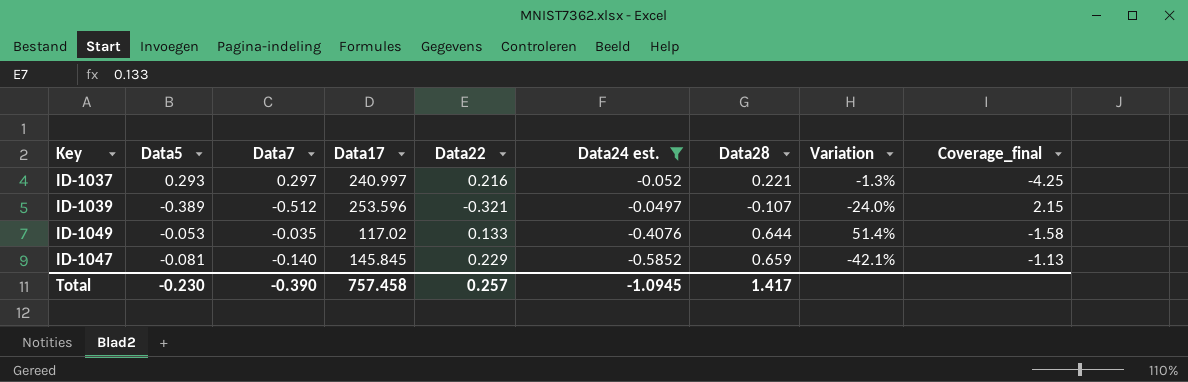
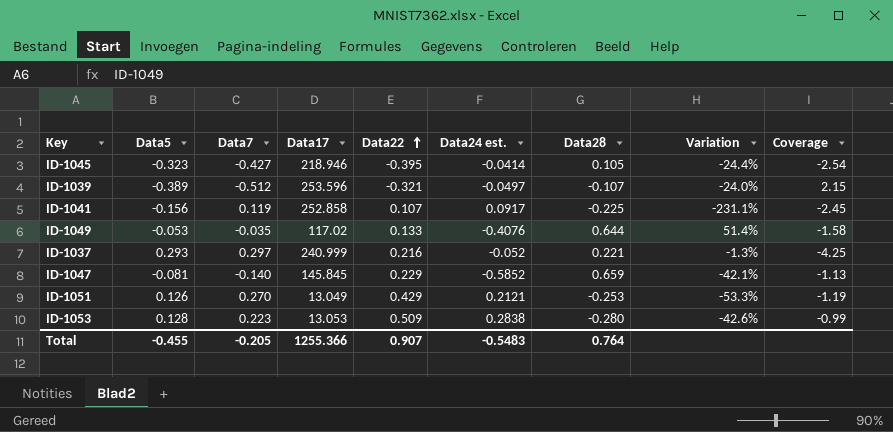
filter: Data24 est. <= -0.0497 -> none
row order: none -> Data22 ascending
column name: Coverage_final -> Coverage
ID-1037 | Data17: 240.997 -> 240.999
Total | Data5: -0.230 -> -0.455
Total | Data7: -0.390 -> -0.205
Total | Data17: 757.458 -> 1255.366
Total | Data22: 0.257 -> 0.907
Total | Data24 est.: -1.0945 -> -0.5483
Total | Data28: 1.417 -> 0.764

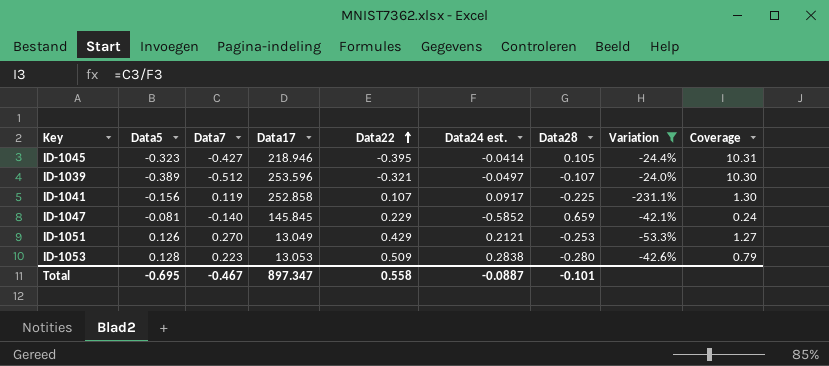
filter: none -> Variation <= -24.0%
column Coverage | formula: [Data28] / [Data24 est.] -> [Data7] / [Data24 est.]
Total | Data5: -0.455 -> -0.695
Total | Data7: -0.205 -> -0.467
Total | Data17: 1255.366 -> 897.347
Total | Data22: 0.907 -> 0.558
Total | Data24 est.: -0.5483 -> -0.0887
Total | Data28: 0.764 -> -0.101

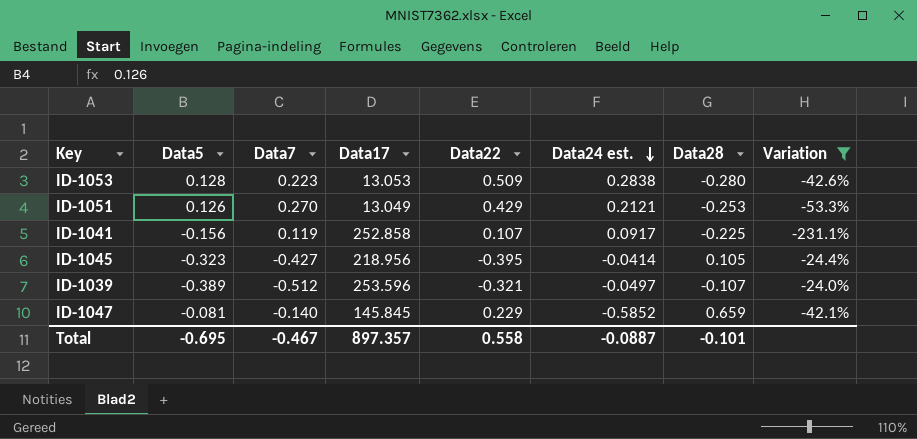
row order: Data22 ascending -> Data24 est. descending
column Coverage | formula: [Data7] / [Data24 est.] -> none
ID-1045 | Data17: 218.946 -> 218.956
Total | Data17: 897.347 -> 897.357

